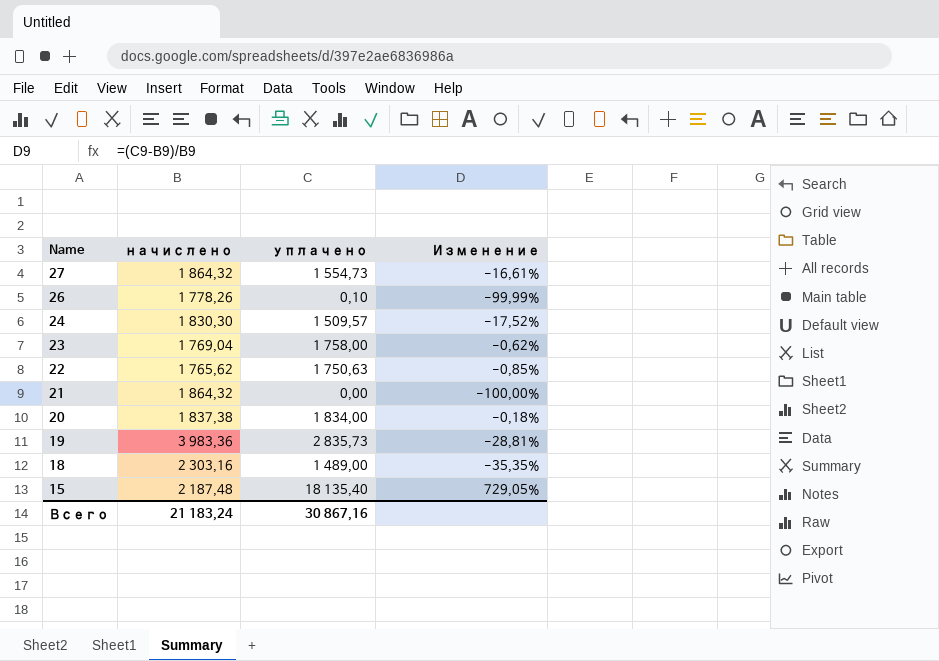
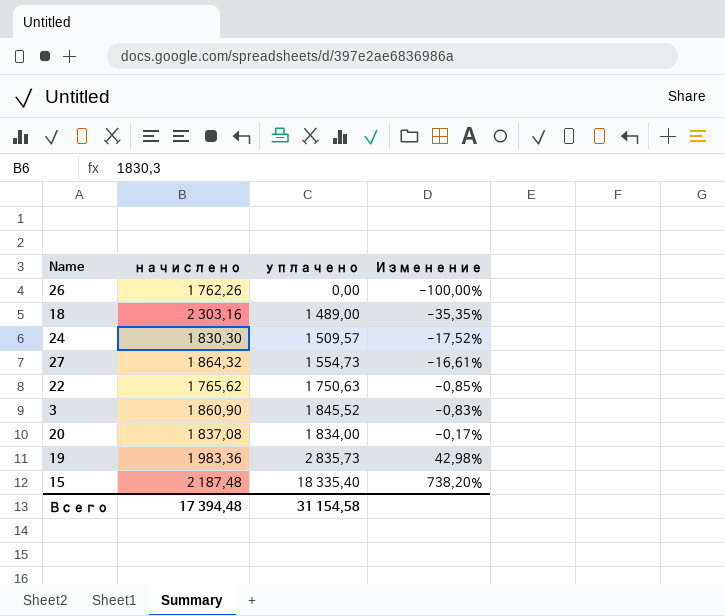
row order: Name descending -> Изменение ascending
row 23: 1 769,04 | 1 758,00 | -0,62% -> none
row 21: 1 864,32 | 0,00 | -100,00% -> none
26 | начислено: 1 778,26 -> 1 762,26
26 | уплачено: 0,10 -> 0,00
26 | Изменение: -99,99% -> -100,00%
row 3: none -> 1 860,90 | 1 845,52 | -0,83%
20 | начислено: 1 837,38 -> 1 837,08
20 | Изменение: -0,18% -> -0,17%
19 | начислено: 3 983,36 -> 1 983,36
19 | Изменение: -28,81% -> 42,98%
15 | уплачено: 18 135,40 -> 18 335,40
15 | Изменение: 729,05% -> 738,20%
Всего | начислено: 21 183,24 -> 17 394,48
Всего | уплачено: 30 867,16 -> 31 154,58

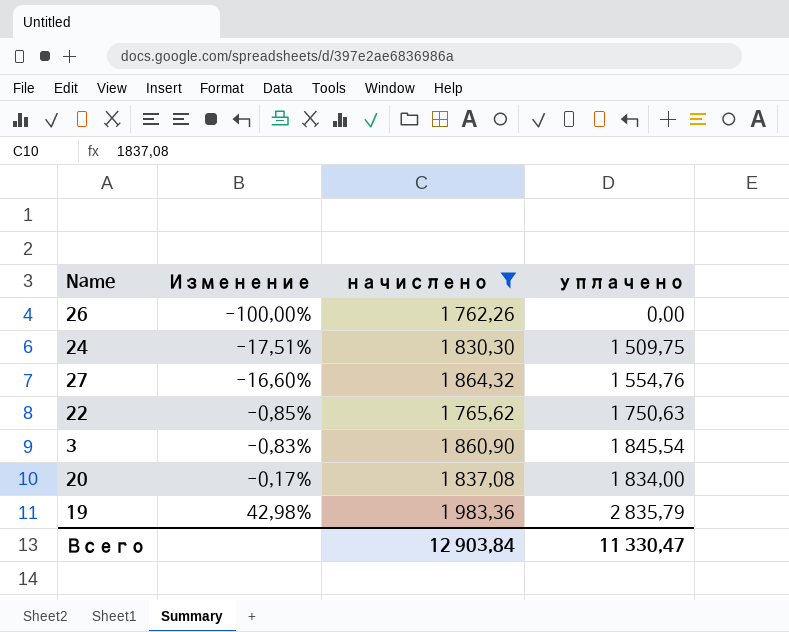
filter: none -> начислено <= 1 983,36
column Изменение | position: 4 -> 2
24 | Изменение: -17,52% -> -17,51%
24 | уплачено: 1 509,57 -> 1 509,75
27 | Изменение: -16,61% -> -16,60%
27 | уплачено: 1 554,73 -> 1 554,76
3 | уплачено: 1 845,52 -> 1 845,54
19 | уплачено: 2 835,73 -> 2 835,79
Всего | начислено: 17 394,48 -> 12 903,84
Всего | уплачено: 31 154,58 -> 11 330,47

